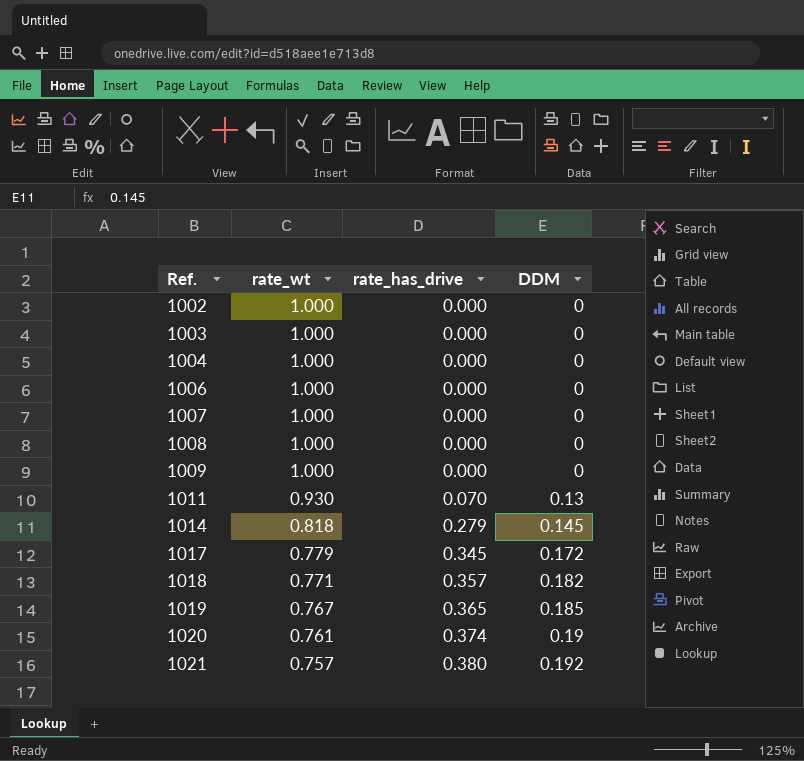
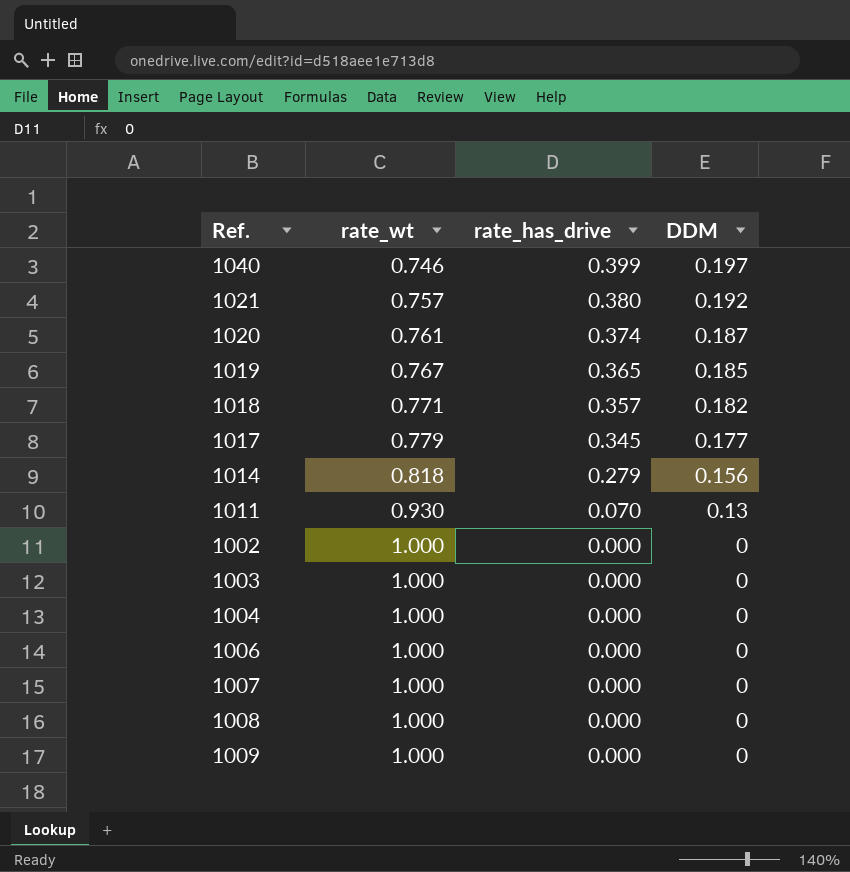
row order: Ref. ascending -> rate_wt ascending
row 1040: none -> 0.746 | 0.399 | 0.197
1020 | DDM: 0.19 -> 0.187
1017 | DDM: 0.172 -> 0.177
1014 | DDM: 0.145 -> 0.156

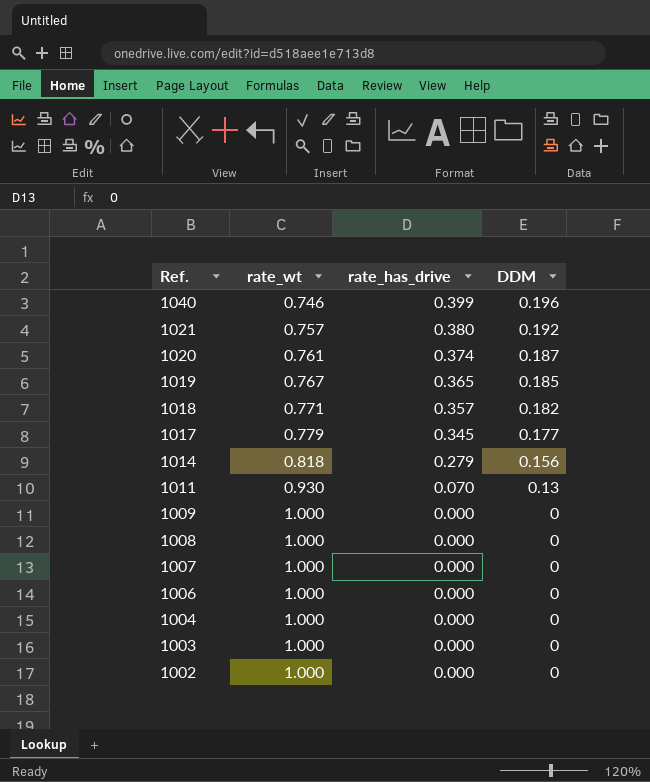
row order: rate_wt ascending -> Ref. descending
1040 | DDM: 0.197 -> 0.196

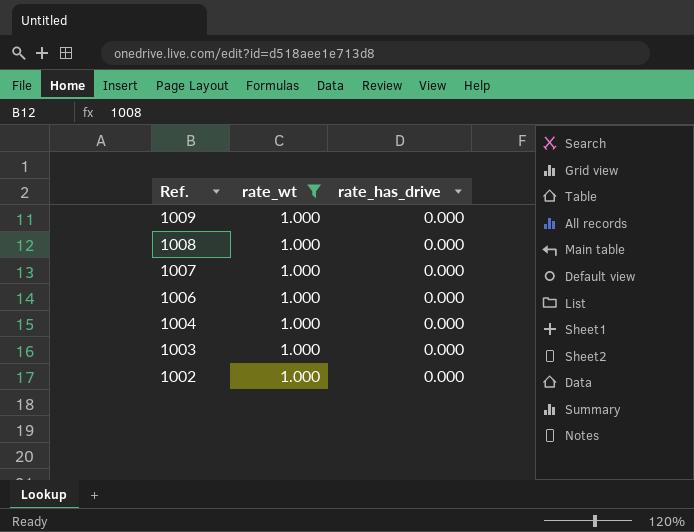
filter: none -> rate_wt = 1.000
column DDM | position: 4 -> none

